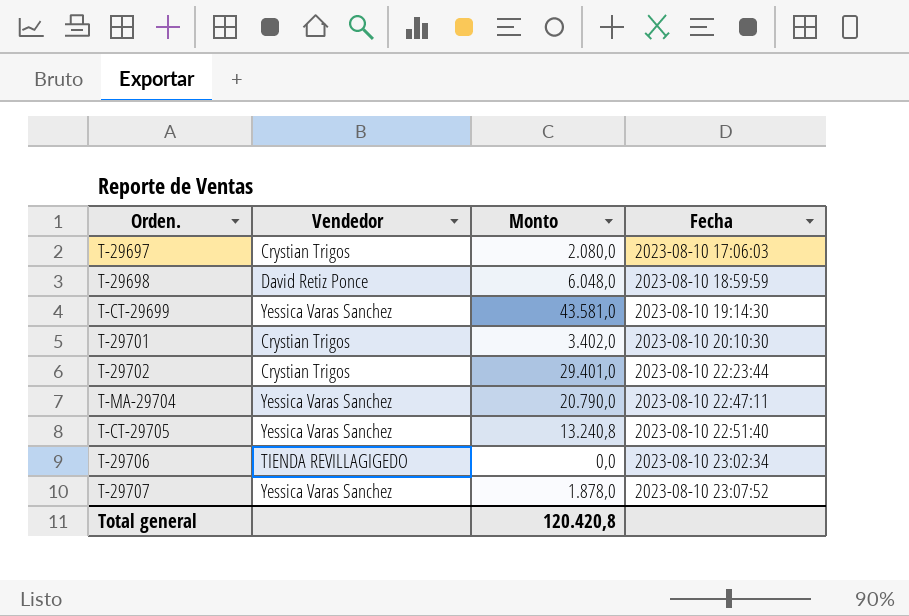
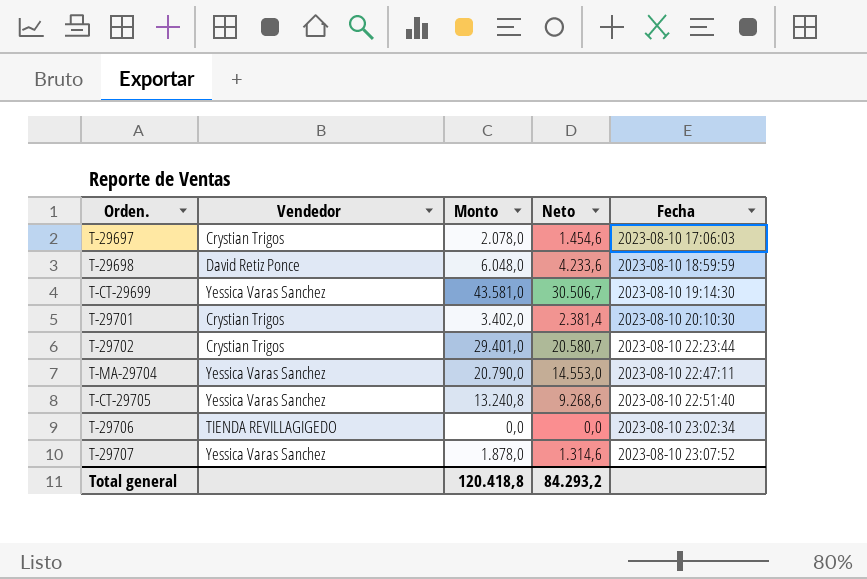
column Neto | formula: none -> [Monto] * 0,7
T-29697 | Monto: 2.080,0 -> 2.078,0
Total general | Monto: 120.420,8 -> 120.418,8

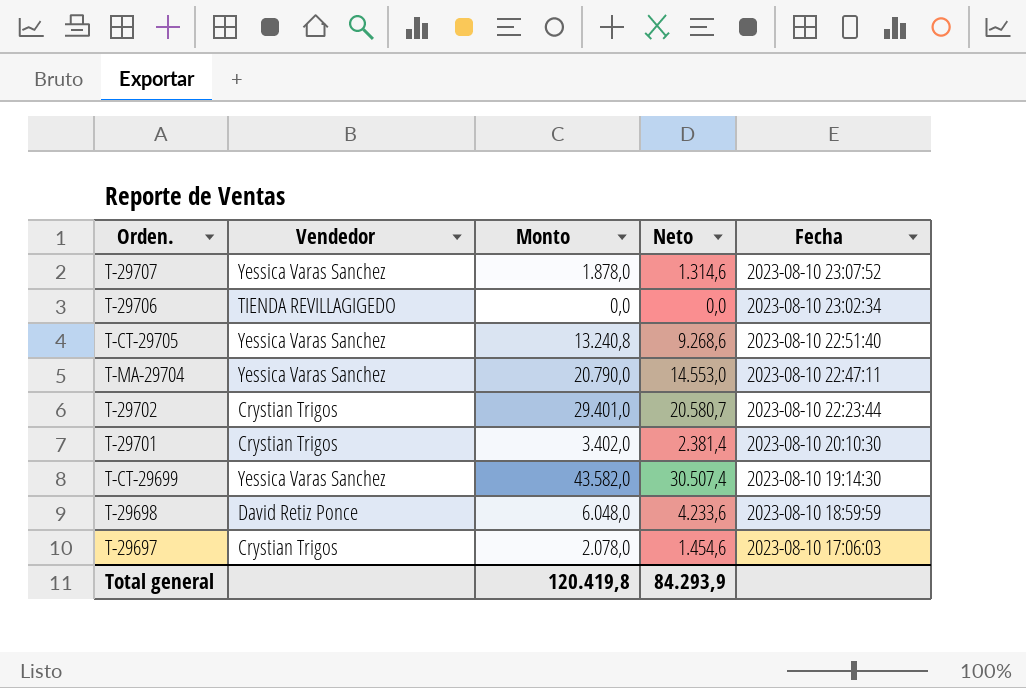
row order: Fecha ascending -> Fecha descending
T-CT-29699 | Monto: 43.581,0 -> 43.582,0
T-CT-29699 | Neto: 30.506,7 -> 30.507,4
Total general | Monto: 120.418,8 -> 120.419,8
Total general | Neto: 84.293,2 -> 84.293,9

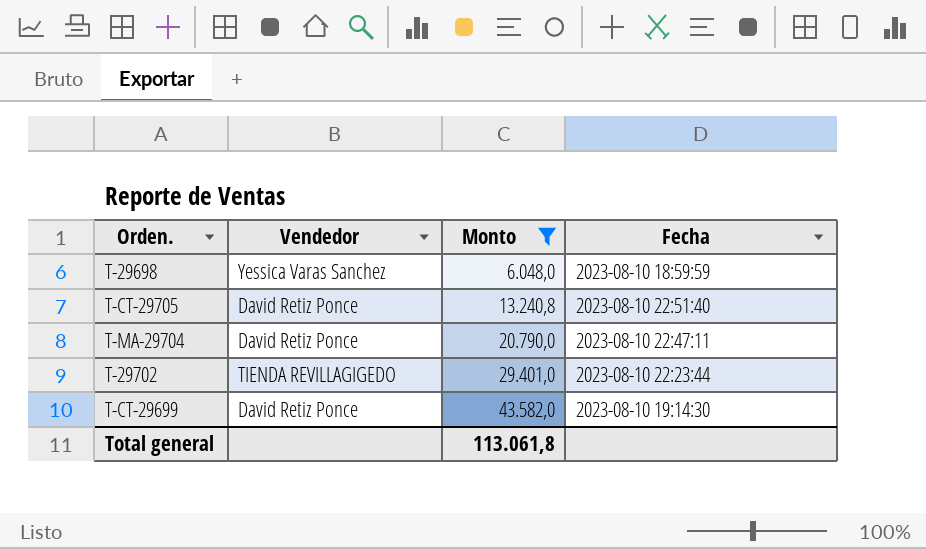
filter: none -> Monto >= 6.048,0
row order: Fecha descending -> Monto ascending
column Neto | formula: [Monto] * 0,7 -> none
T-29698 | Vendedor: David Retiz Ponce -> Yessica Varas Sanchez
T-CT-29705 | Vendedor: Yessica Varas Sanchez -> David Retiz Ponce
T-MA-29704 | Vendedor: Yessica Varas Sanchez -> David Retiz Ponce
T-29702 | Vendedor: Crystian Trigos -> TIENDA REVILLAGIGEDO
T-CT-29699 | Vendedor: Yessica Varas Sanchez -> David Retiz Ponce
Total general | Monto: 120.419,8 -> 113.061,8

